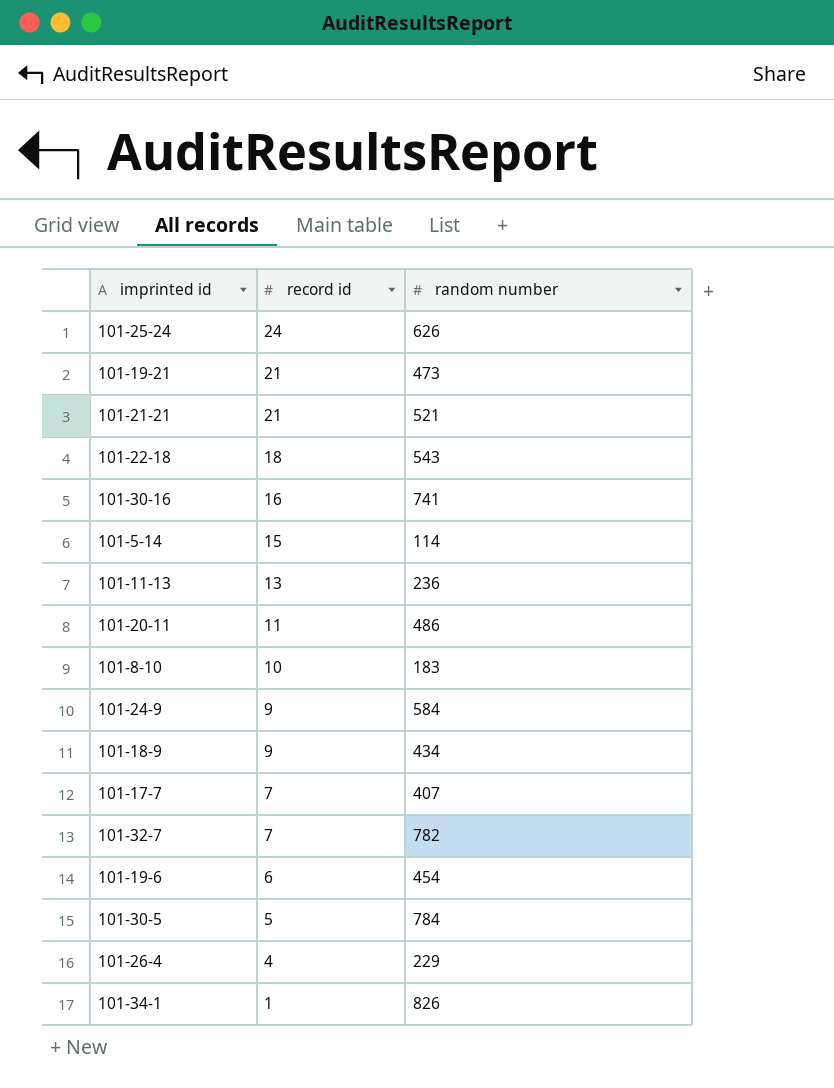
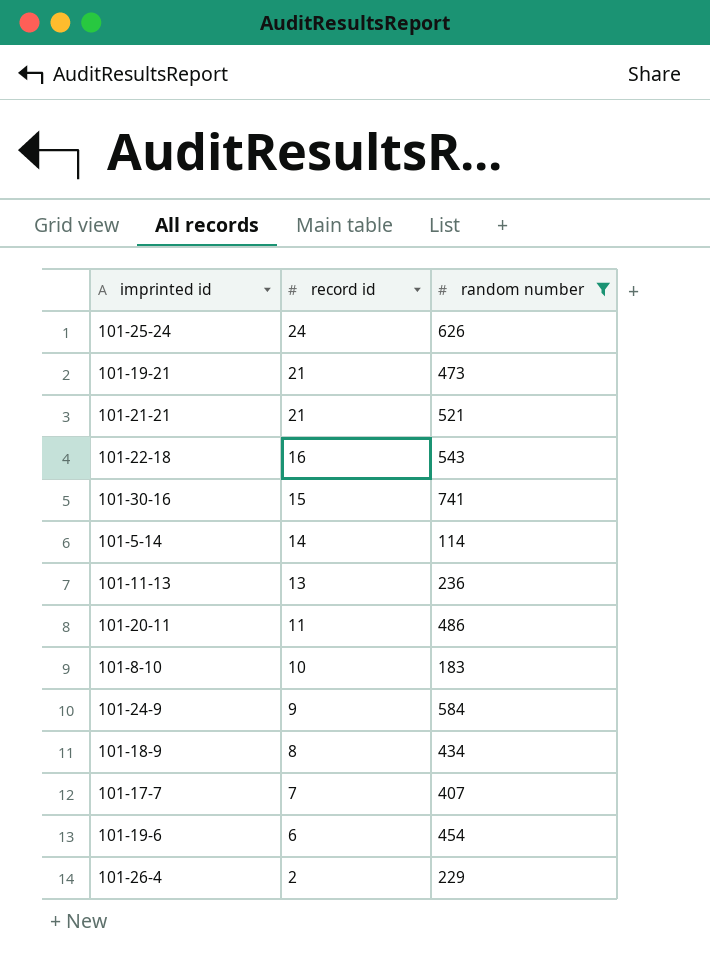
filter: none -> random number <= 741
101-22-18 | record id: 18 -> 16
101-30-16 | record id: 16 -> 15
101-5-14 | record id: 15 -> 14
101-18-9 | record id: 9 -> 8
101-26-4 | record id: 4 -> 2

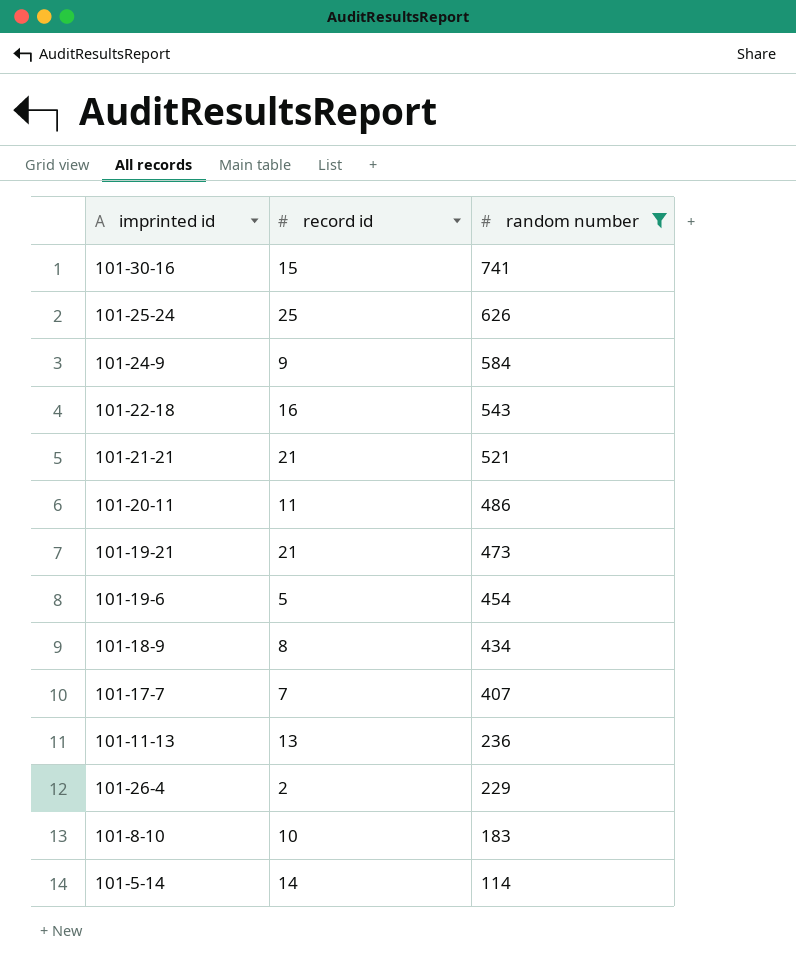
row order: record id descending -> random number descending
101-25-24 | record id: 24 -> 25
101-19-6 | record id: 6 -> 5

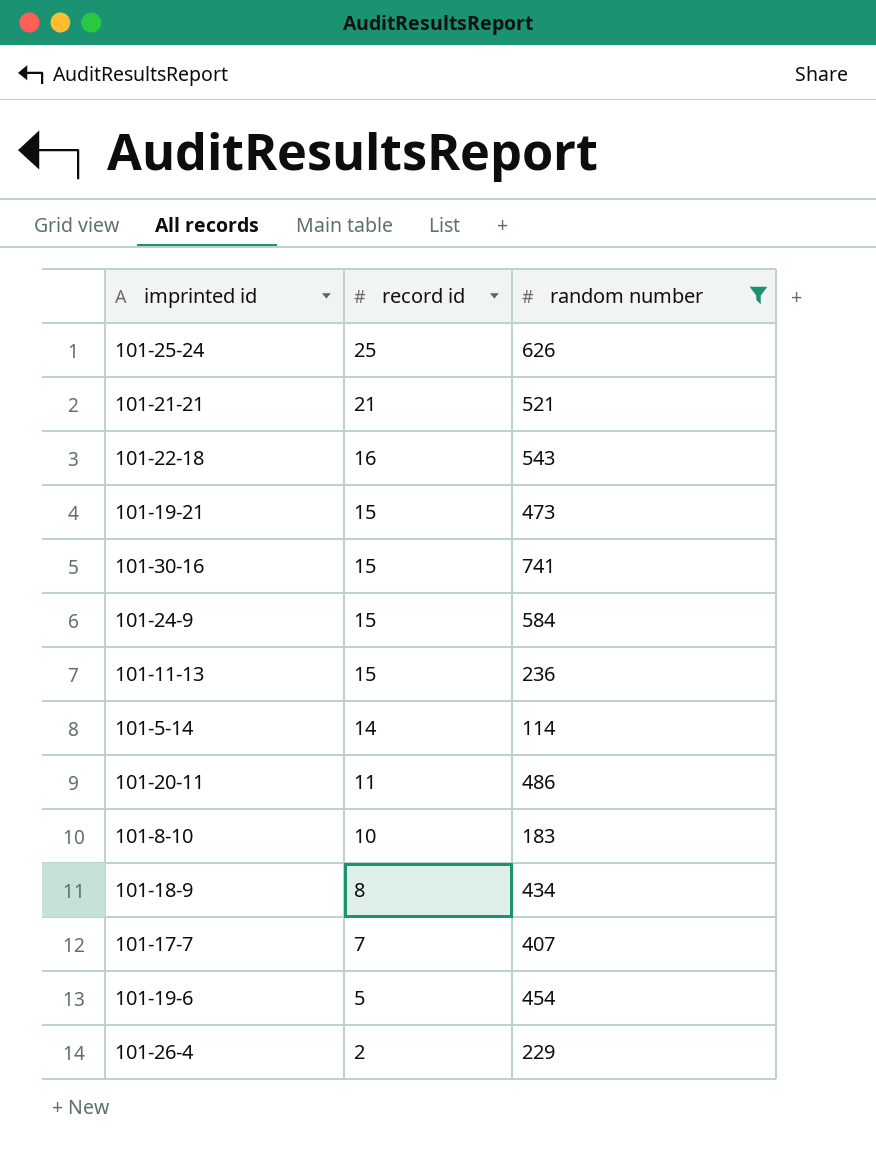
row order: random number descending -> record id descending
101-19-21 | record id: 21 -> 15
101-24-9 | record id: 9 -> 15
101-11-13 | record id: 13 -> 15

